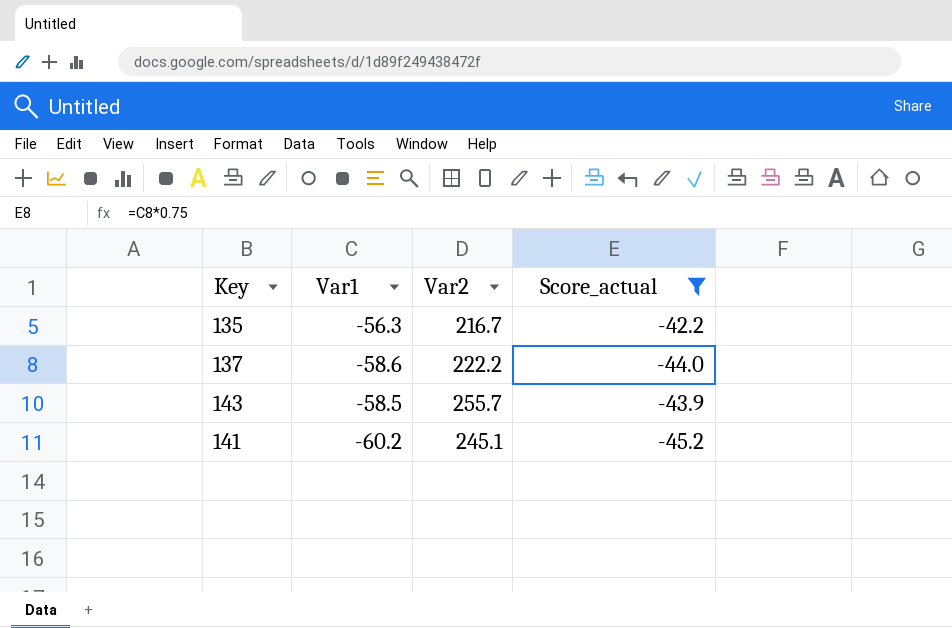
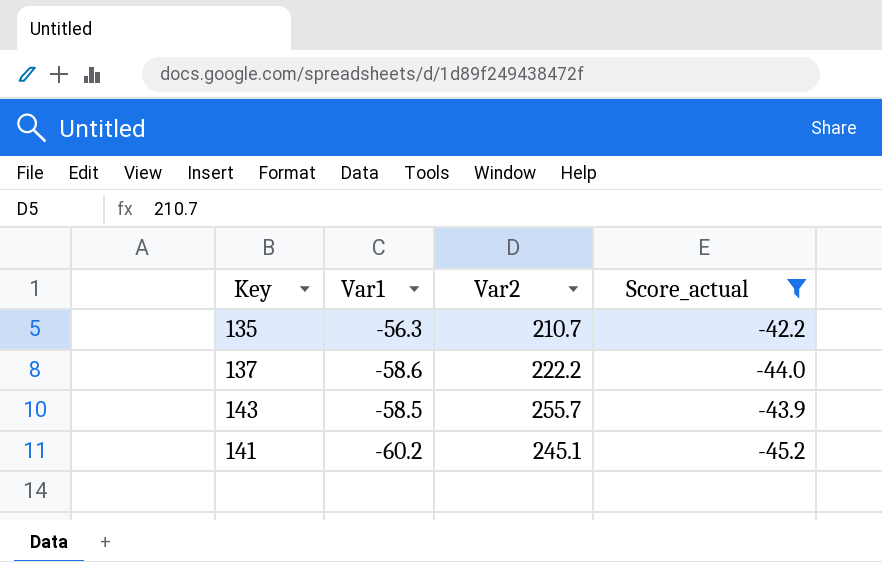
135 | Var2: 216.7 -> 210.7

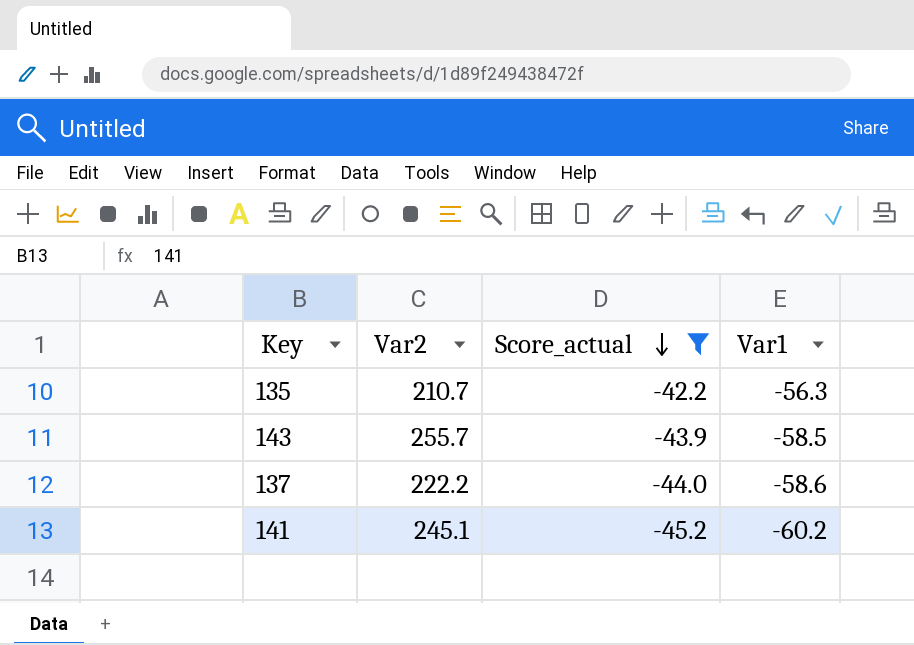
row order: none -> Score_actual descending
column Var1 | position: 2 -> 4

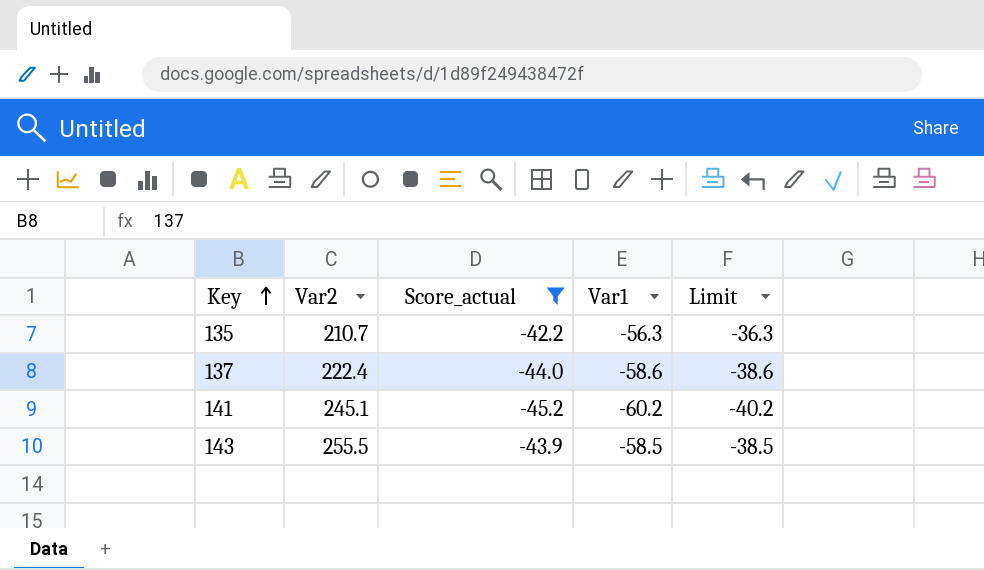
row order: Score_actual descending -> Key ascending
column Limit | formula: none -> [Var1] + 20
137 | Var2: 222.2 -> 222.4
143 | Var2: 255.7 -> 255.5

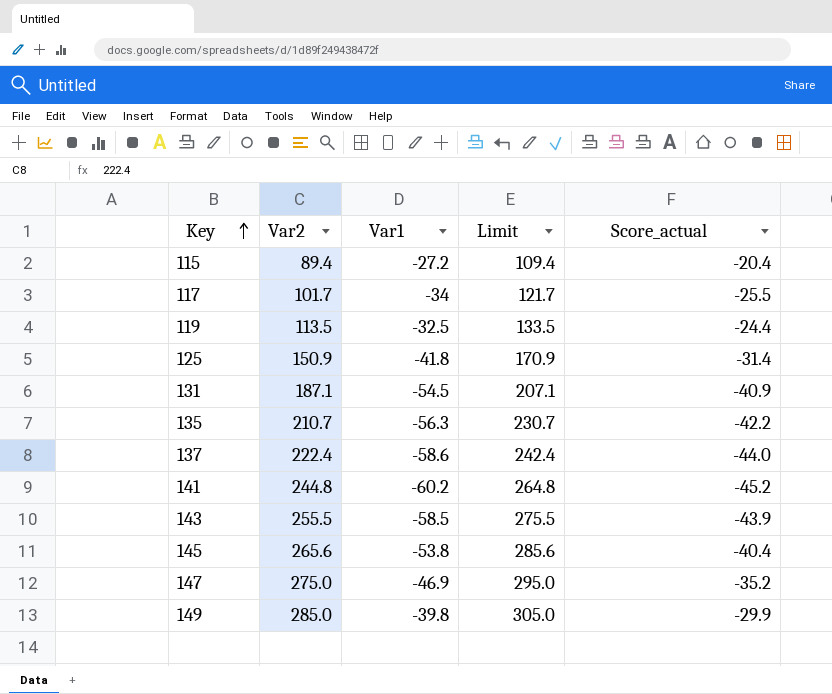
filter: Score_actual <= -42.2 -> none
column Limit | formula: [Var1] + 20 -> [Var2] + 20
column Score_actual | position: 3 -> 5
141 | Var2: 245.1 -> 244.8

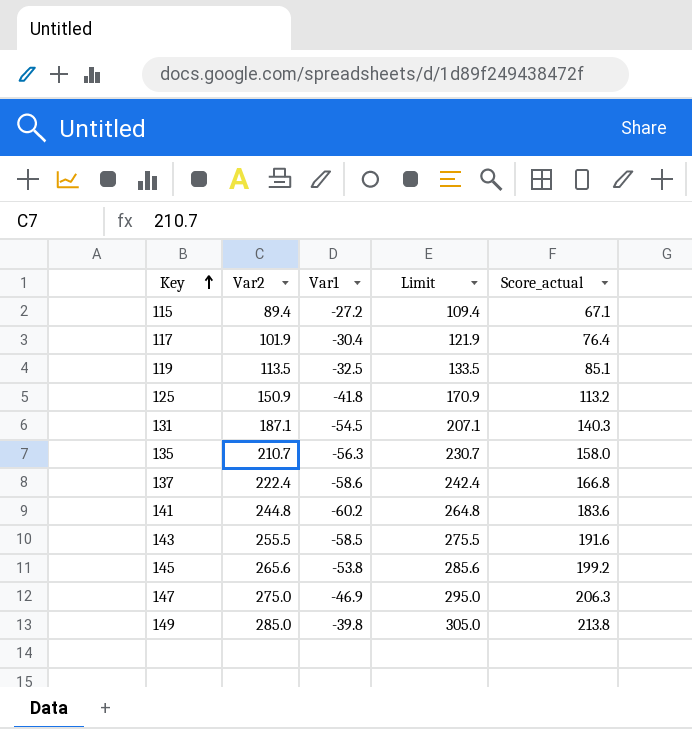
column Score_actual | formula: [Var1] * 0.75 -> [Var2] * 0.75
117 | Var2: 101.7 -> 101.9
117 | Var1: -34 -> -30.4
117 | Limit: 121.7 -> 121.9

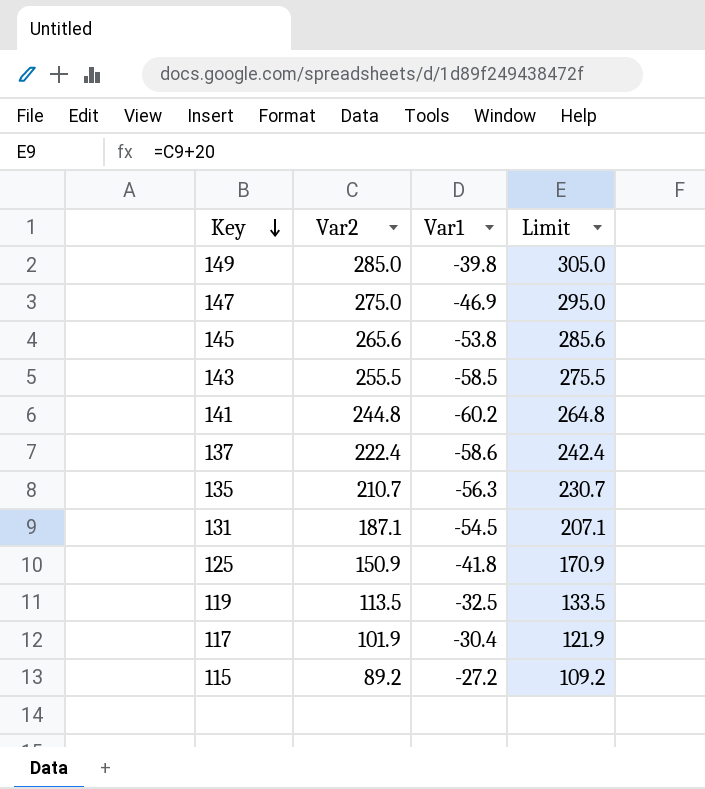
row order: Key ascending -> Key descending
column Score_actual | formula: [Var2] * 0.75 -> none
115 | Var2: 89.4 -> 89.2
115 | Limit: 109.4 -> 109.2

